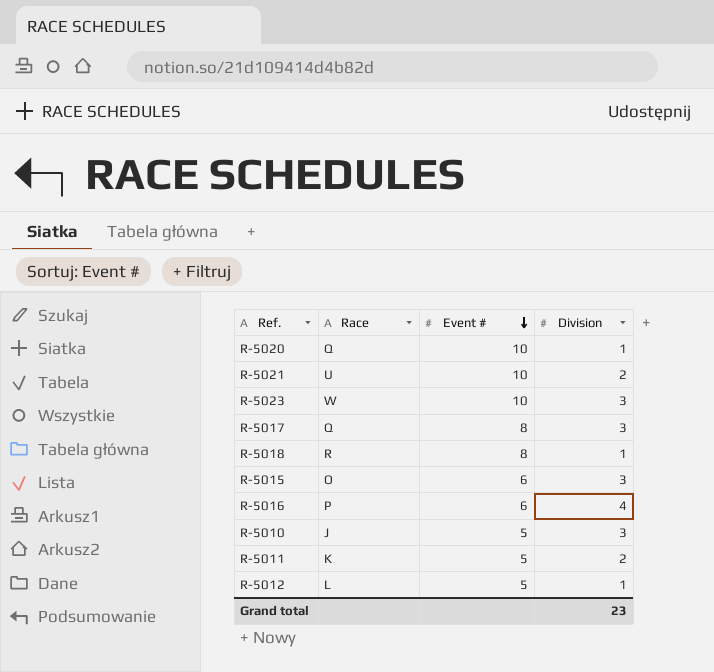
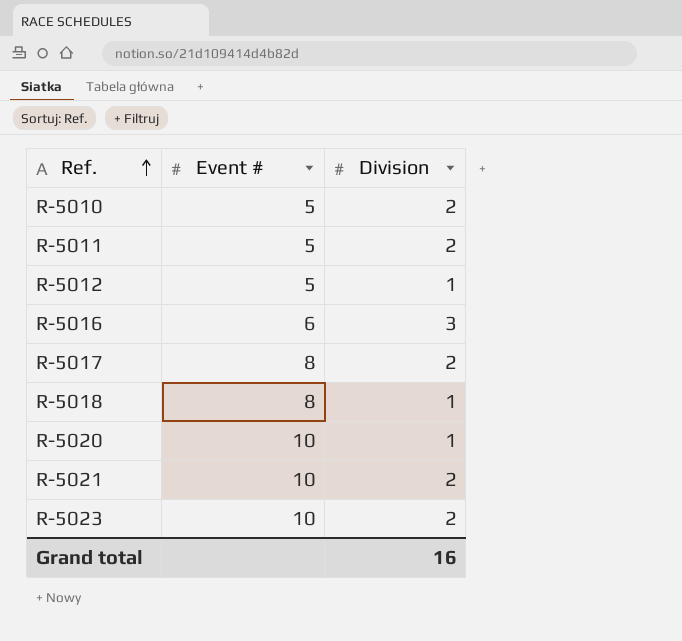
row order: Event # descending -> Ref. ascending
column Race | position: 2 -> none
row R-5015: O | 6 | 3 -> none
R-5010 | Division: 3 -> 2
R-5016 | Division: 4 -> 3
R-5017 | Division: 3 -> 2
R-5023 | Division: 3 -> 2
Grand total | Division: 23 -> 16

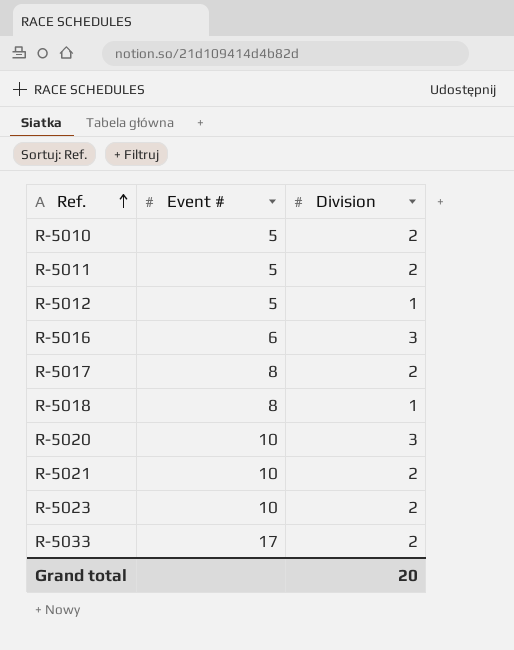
R-5020 | Division: 1 -> 3
row R-5033: none -> 17 | 2
Grand total | Division: 16 -> 20

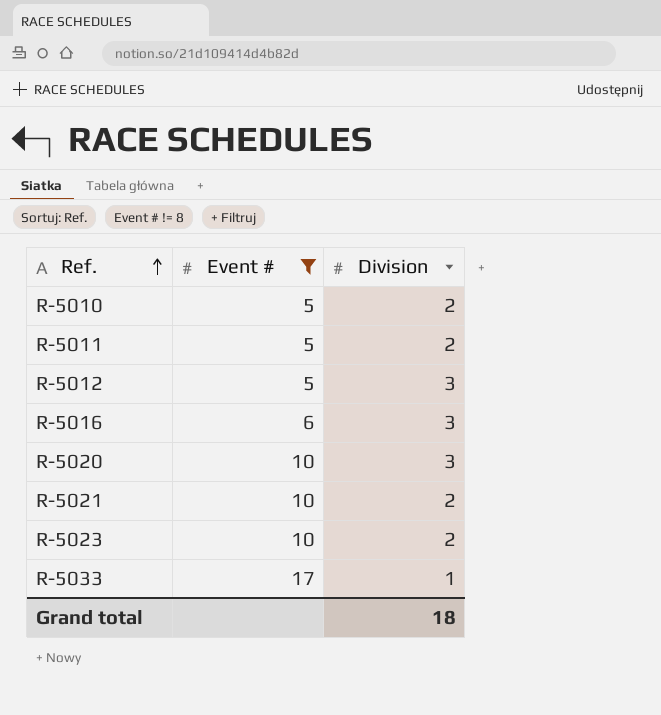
filter: none -> Event # != 8
R-5012 | Division: 1 -> 3
R-5033 | Division: 2 -> 1
Grand total | Division: 20 -> 18

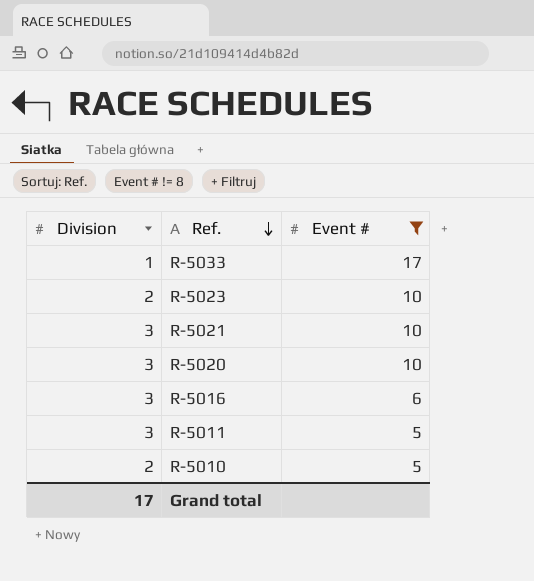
row order: Ref. ascending -> Ref. descending
column Division | position: 3 -> 1
row R-5012: 5 | 3 -> none
R-5021 | Division: 2 -> 3
R-5011 | Division: 2 -> 3
Grand total | Division: 18 -> 17

